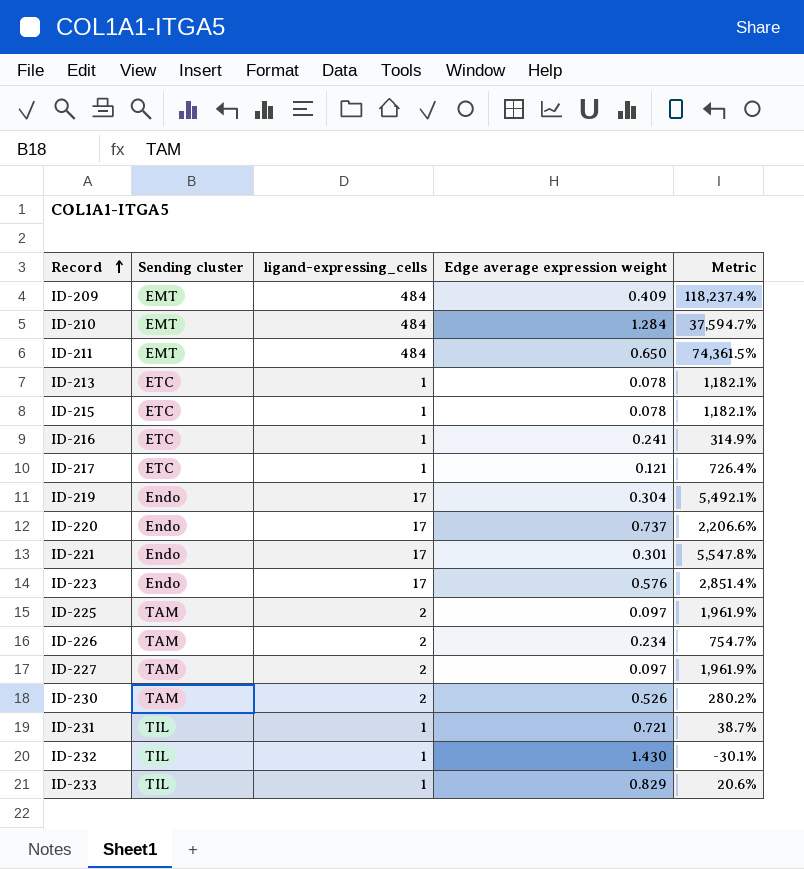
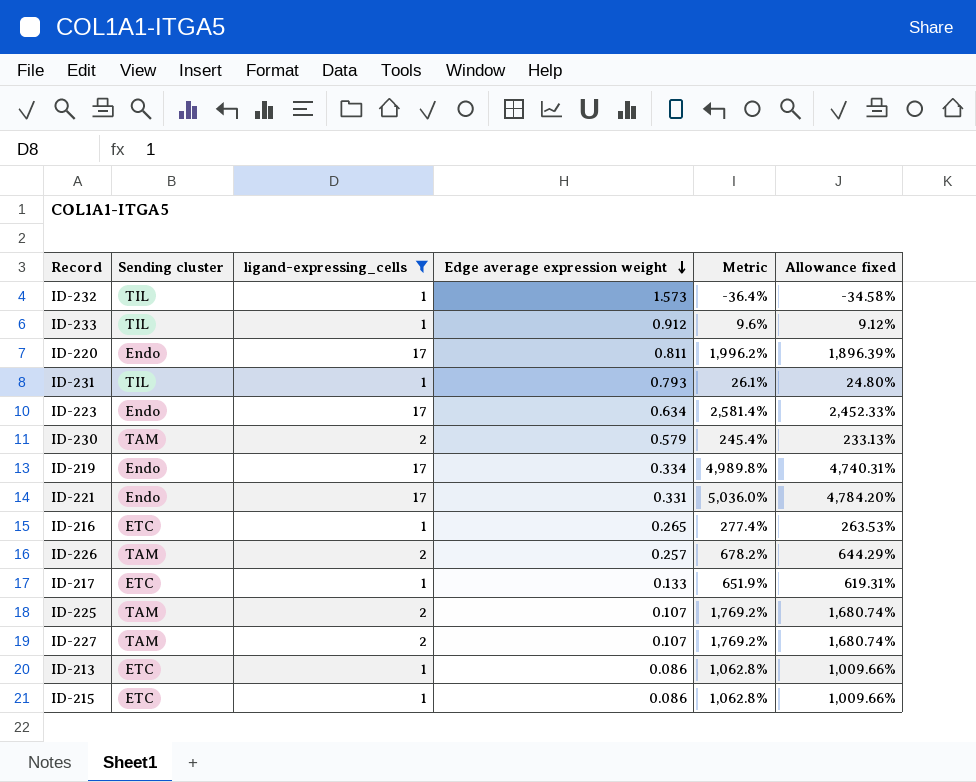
filter: none -> ligand-expressing_cells != 484
row order: Record ascending -> Edge average expression weight descending
column Allowance fixed | formula: none -> [Metric] * 0.95
ID-232 | Edge average expression weight: 1.430 -> 1.573
ID-232 | Metric: -30.1% -> -36.4%
ID-233 | Edge average expression weight: 0.829 -> 0.912
ID-233 | Metric: 20.6% -> 9.6%
ID-220 | Edge average expression weight: 0.737 -> 0.811
ID-220 | Metric: 2,206.6% -> 1,996.2%
ID-231 | Edge average expression weight: 0.721 -> 0.793
ID-231 | Metric: 38.7% -> 26.1%
ID-223 | Edge average expression weight: 0.576 -> 0.634
ID-223 | Metric: 2,851.4% -> 2,581.4%
ID-230 | Edge average expression weight: 0.526 -> 0.579
ID-230 | Metric: 280.2% -> 245.4%
ID-219 | Edge average expression weight: 0.304 -> 0.334
ID-219 | Metric: 5,492.1% -> 4,989.8%
ID-221 | Edge average expression weight: 0.301 -> 0.331
ID-221 | Metric: 5,547.8% -> 5,036.0%
ID-216 | Edge average expression weight: 0.241 -> 0.265
ID-216 | Metric: 314.9% -> 277.4%
ID-226 | Edge average expression weight: 0.234 -> 0.257
ID-226 | Metric: 754.7% -> 678.2%
ID-217 | Edge average expression weight: 0.121 -> 0.133
ID-217 | Metric: 726.4% -> 651.9%
ID-225 | Edge average expression weight: 0.097 -> 0.107
ID-225 | Metric: 1,961.9% -> 1,769.2%
ID-227 | Edge average expression weight: 0.097 -> 0.107
ID-227 | Metric: 1,961.9% -> 1,769.2%
ID-213 | Edge average expression weight: 0.078 -> 0.086
ID-213 | Metric: 1,182.1% -> 1,062.8%
ID-215 | Edge average expression weight: 0.078 -> 0.086
ID-215 | Metric: 1,182.1% -> 1,062.8%

